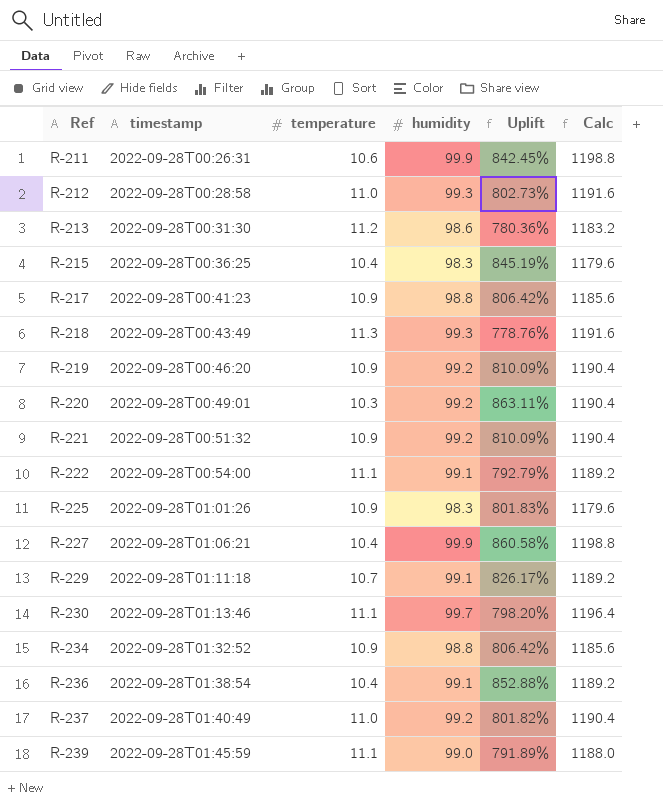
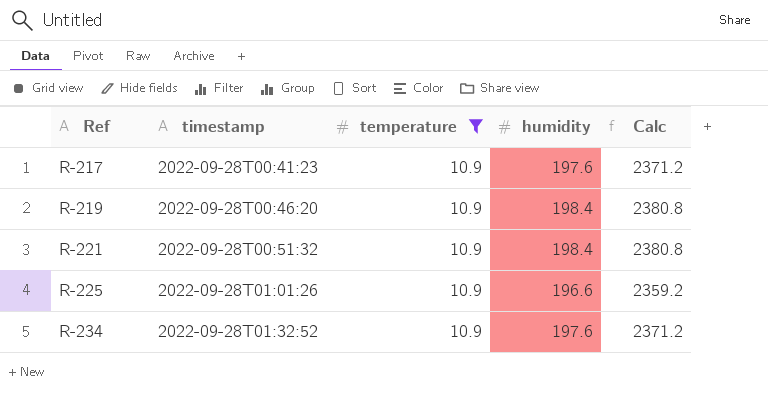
filter: none -> temperature = 10.9
column Uplift | formula: ([humidity] - [temperature]) / [temperature] -> none
R-217 | humidity: 98.8 -> 197.6
R-217 | Calc: 1185.6 -> 2371.2
R-219 | humidity: 99.2 -> 198.4
R-219 | Calc: 1190.4 -> 2380.8
R-221 | humidity: 99.2 -> 198.4
R-221 | Calc: 1190.4 -> 2380.8
R-225 | humidity: 98.3 -> 196.6
R-225 | Calc: 1179.6 -> 2359.2
R-234 | humidity: 98.8 -> 197.6
R-234 | Calc: 1185.6 -> 2371.2

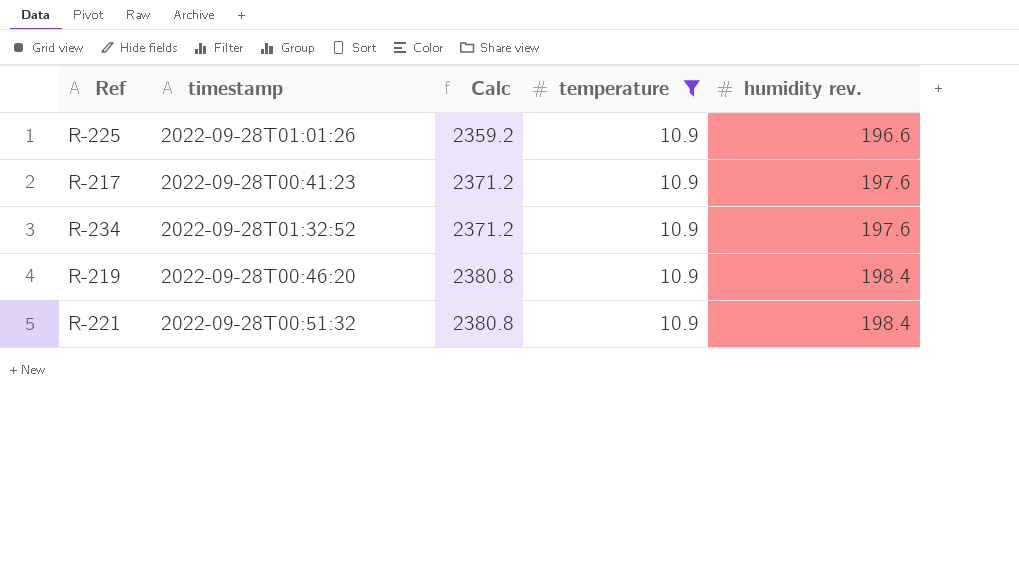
row order: Ref ascending -> Calc ascending
column Calc | position: 5 -> 3
column name: humidity -> humidity rev.

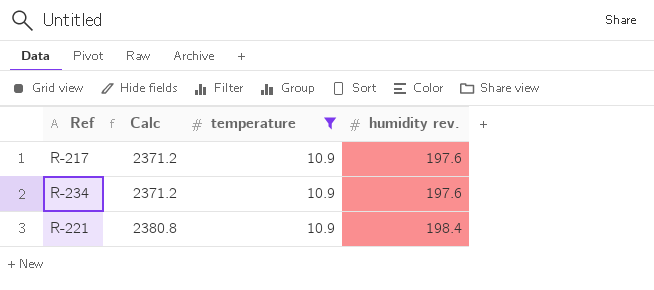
column timestamp | position: 2 -> none
row R-225: 2022-09-28T01:01:26 | 2359.2 | 10.9 | 196.6 -> none
row R-219: 2022-09-28T00:46:20 | 2380.8 | 10.9 | 198.4 -> none

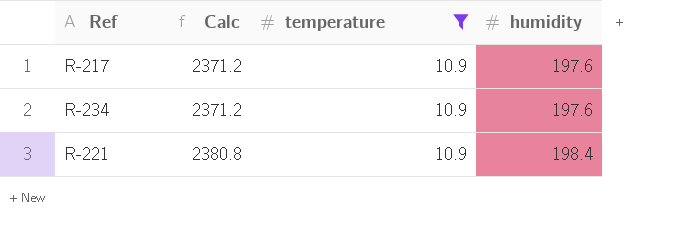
column name: humidity rev. -> humidity

